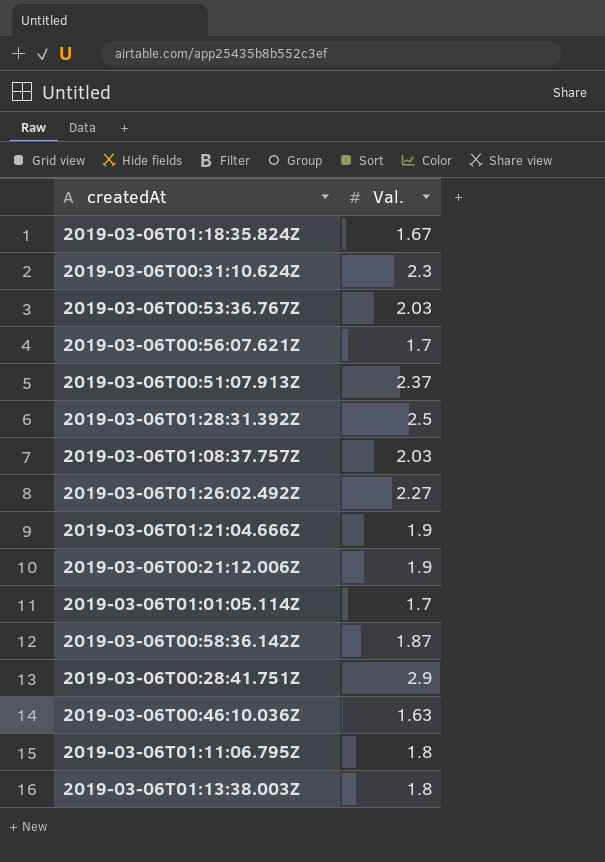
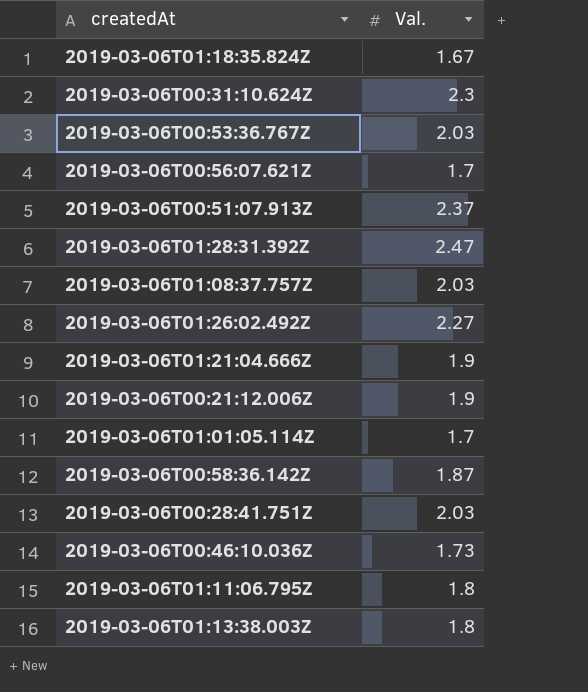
2019-03-06T01:28:31.392Z | Val.: 2.5 -> 2.47
2019-03-06T00:28:41.751Z | Val.: 2.9 -> 2.03
2019-03-06T00:46:10.036Z | Val.: 1.63 -> 1.73

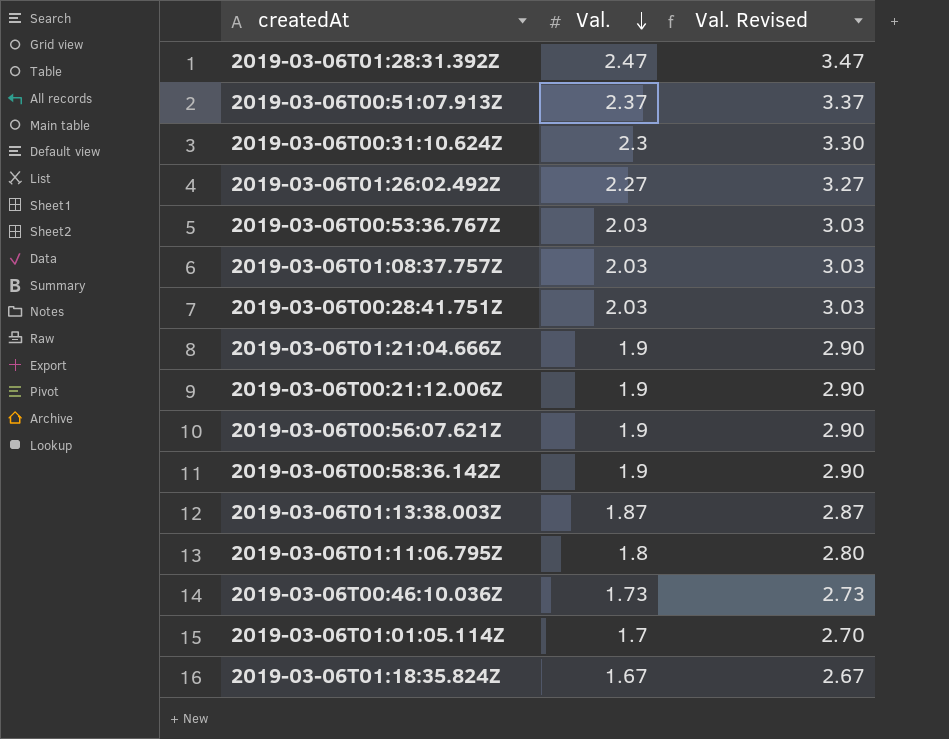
row order: none -> Val. descending
column Val. Revised | formula: none -> [Val.] + 1
2019-03-06T00:56:07.621Z | Val.: 1.7 -> 1.9
2019-03-06T00:58:36.142Z | Val.: 1.87 -> 1.9
2019-03-06T01:13:38.003Z | Val.: 1.8 -> 1.87

